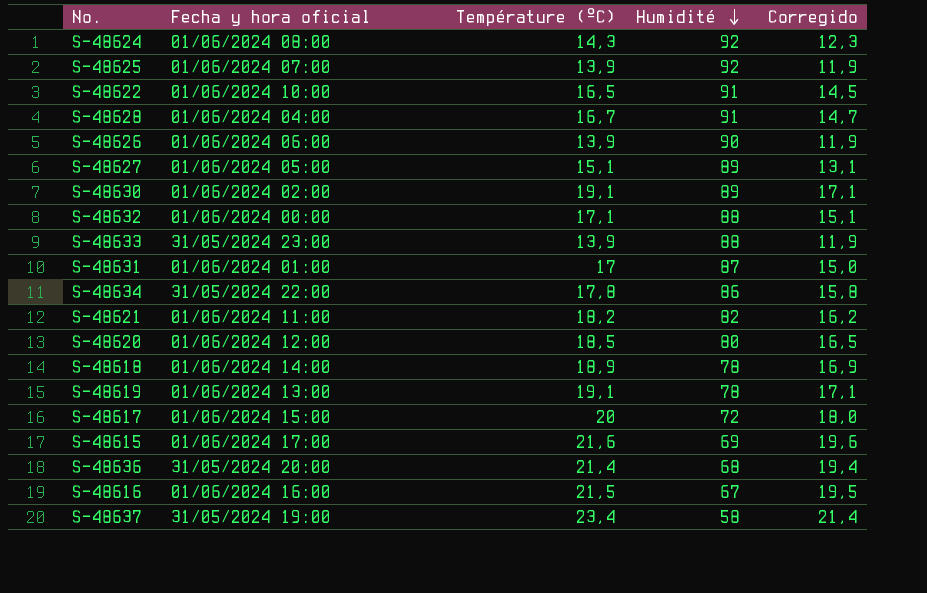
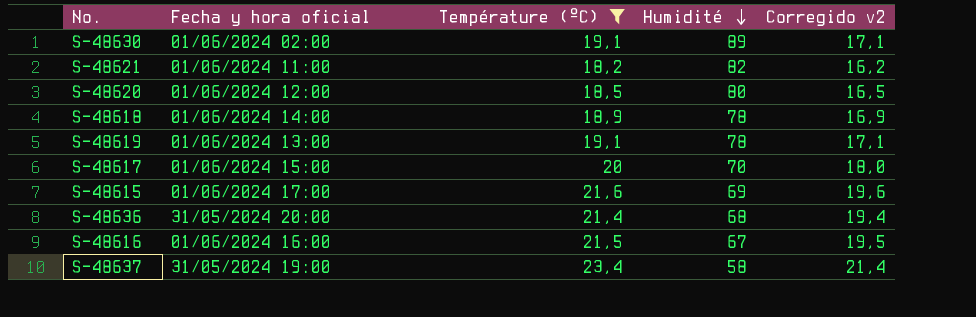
filter: none -> Température (ºC) >= 18,2
column name: Corregido -> Corregido v2
S-48617 | Humidité: 72 -> 70

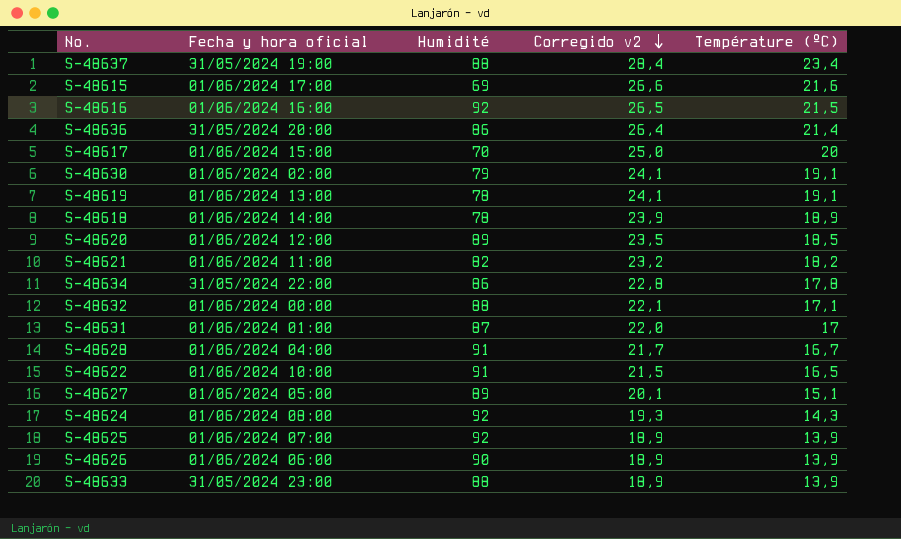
filter: Température (ºC) >= 18,2 -> none
row order: Humidité descending -> Corregido v2 descending
column Corregido v2 | formula: [Température (ºC)] - 2 -> [Température (ºC)] + 5
column Température (ºC) | position: 3 -> 5
S-48637 | Humidité: 58 -> 88
S-48616 | Humidité: 67 -> 92
S-48636 | Humidité: 68 -> 86
S-48630 | Humidité: 89 -> 79
S-48620 | Humidité: 80 -> 89

